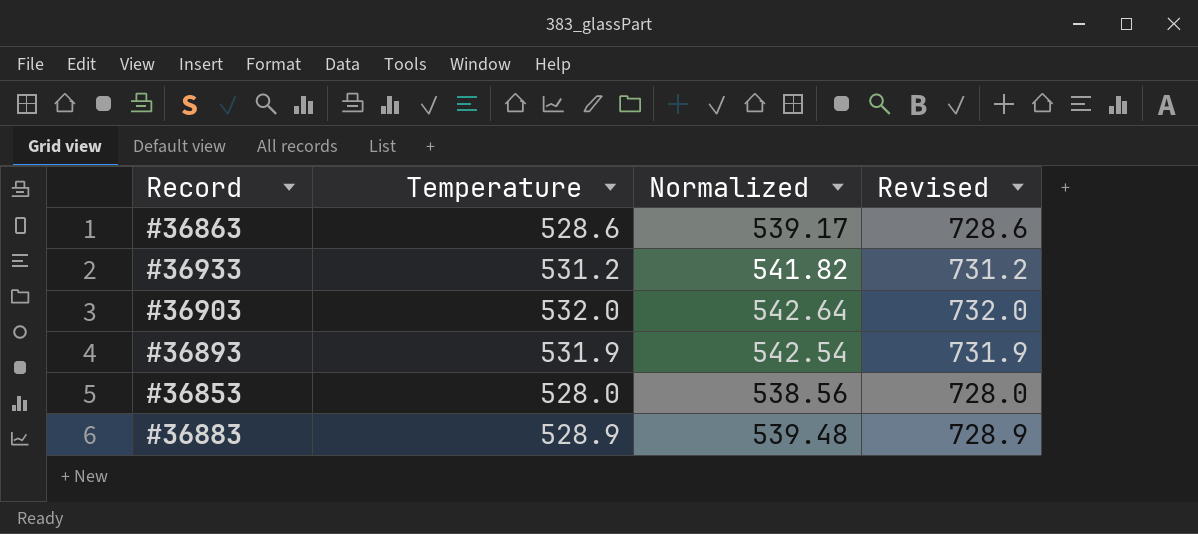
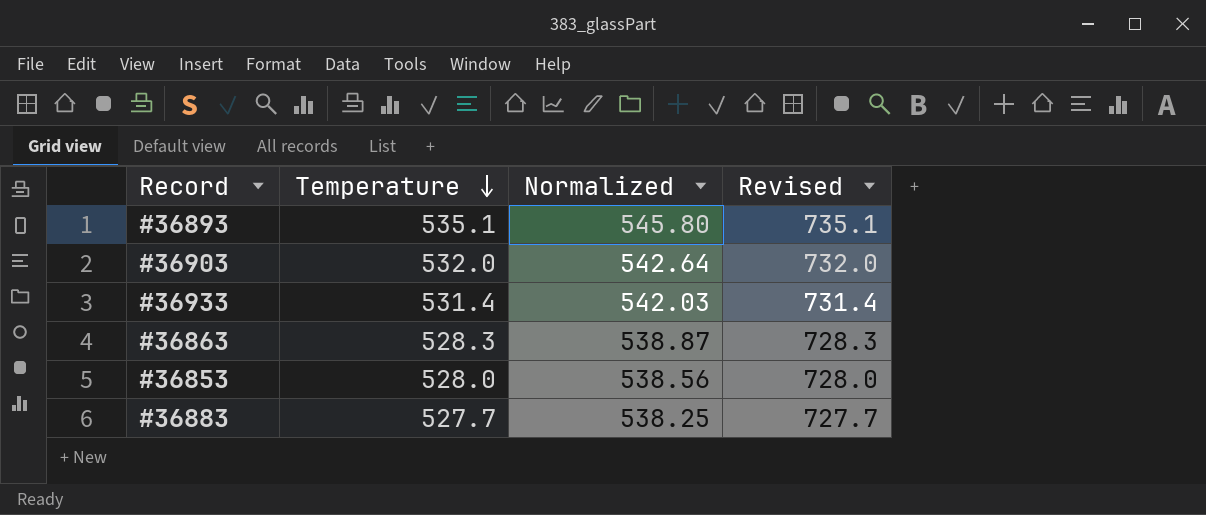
row order: none -> Temperature descending
#36893 | Temperature: 531.9 -> 535.1
#36893 | Normalized: 542.54 -> 545.80
#36893 | Revised: 731.9 -> 735.1
#36933 | Temperature: 531.2 -> 531.4
#36933 | Normalized: 541.82 -> 542.03
#36933 | Revised: 731.2 -> 731.4
#36863 | Temperature: 528.6 -> 528.3
#36863 | Normalized: 539.17 -> 538.87
#36863 | Revised: 728.6 -> 728.3
#36883 | Temperature: 528.9 -> 527.7
#36883 | Normalized: 539.48 -> 538.25
#36883 | Revised: 728.9 -> 727.7

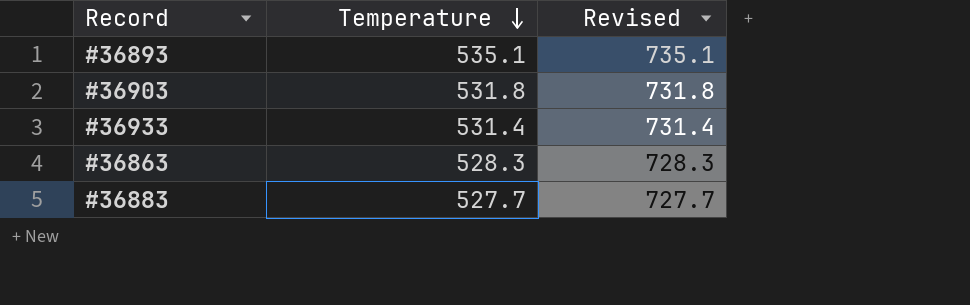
column Normalized | formula: [Temperature] * 1.02 -> none
row #36853: 528.0 | 538.56 | 728.0 -> none
#36903 | Temperature: 532.0 -> 531.8
#36903 | Revised: 732.0 -> 731.8

